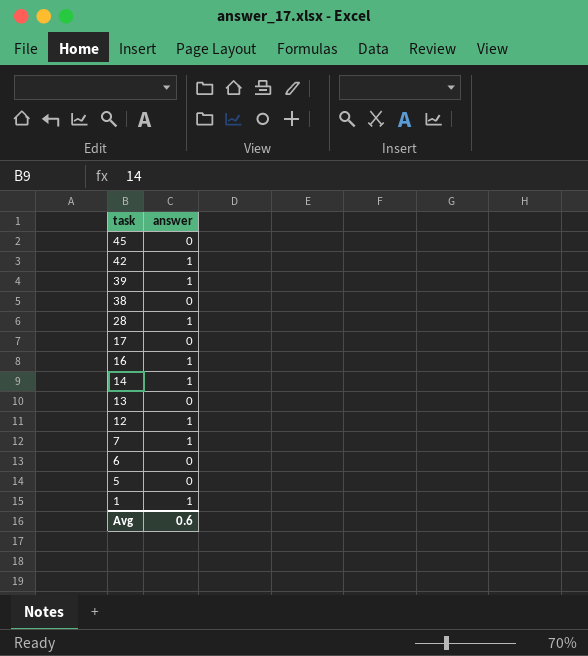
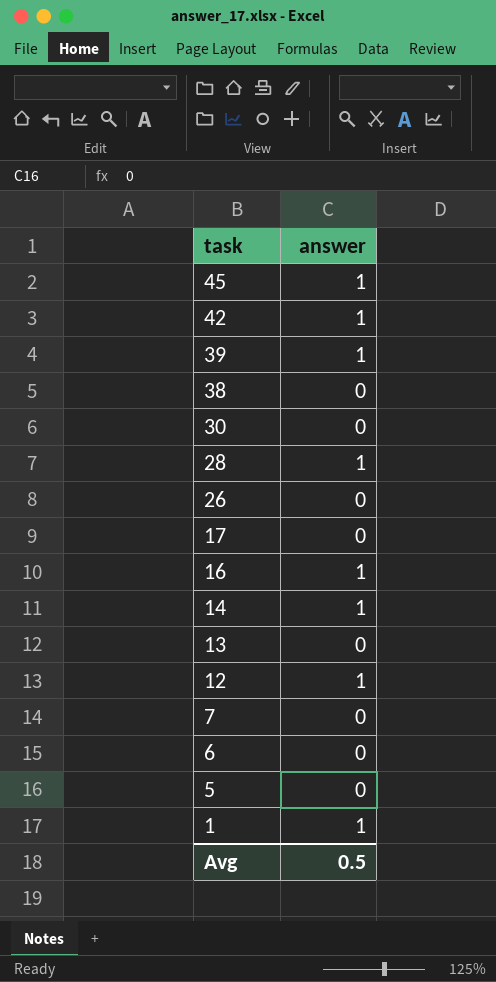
45 | answer: 0 -> 1
row 30: none -> 0
row 26: none -> 0
7 | answer: 1 -> 0
Avg | answer: 0.6 -> 0.5

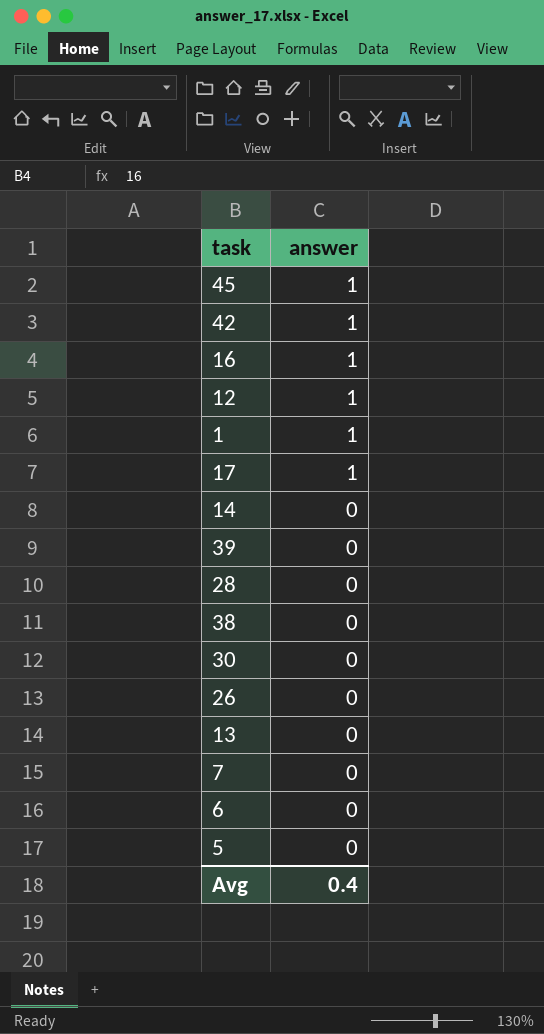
row order: task descending -> answer descending
17 | answer: 0 -> 1
14 | answer: 1 -> 0
39 | answer: 1 -> 0
28 | answer: 1 -> 0
Avg | answer: 0.5 -> 0.4

